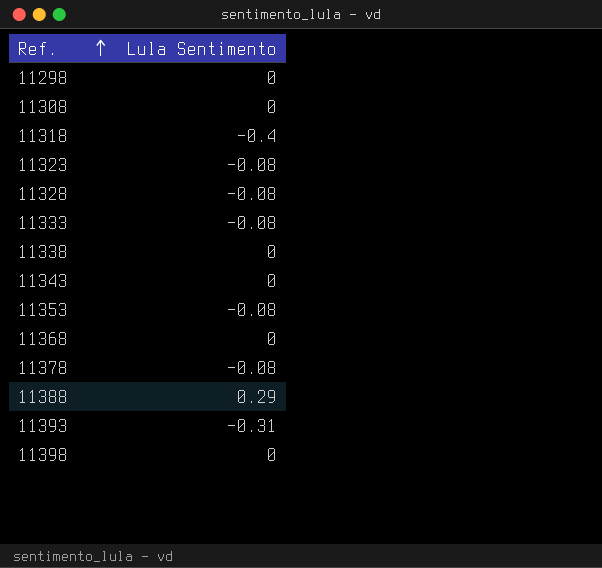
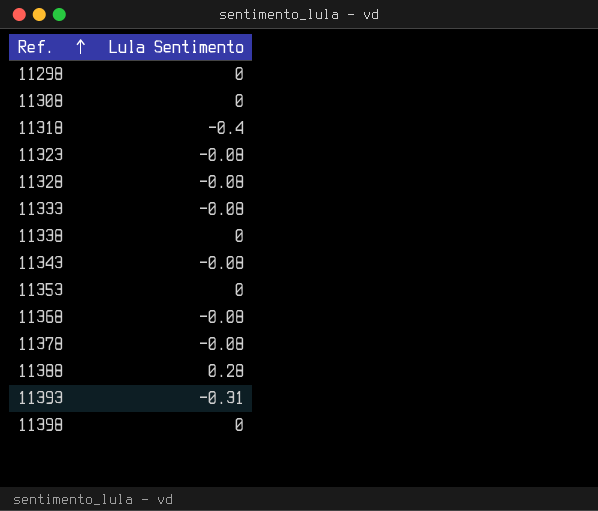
11343 | Lula Sentimento: 0 -> -0.08
11353 | Lula Sentimento: -0.08 -> 0
11368 | Lula Sentimento: 0 -> -0.08
11388 | Lula Sentimento: 0.29 -> 0.28

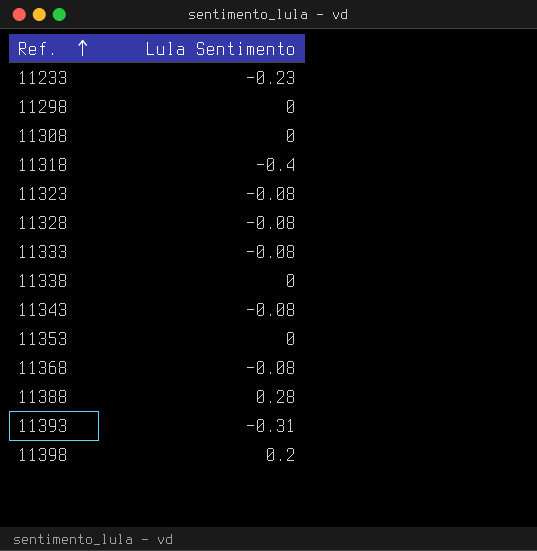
row 11378: -0.08 -> none
row 11233: none -> -0.23
11398 | Lula Sentimento: 0 -> 0.2

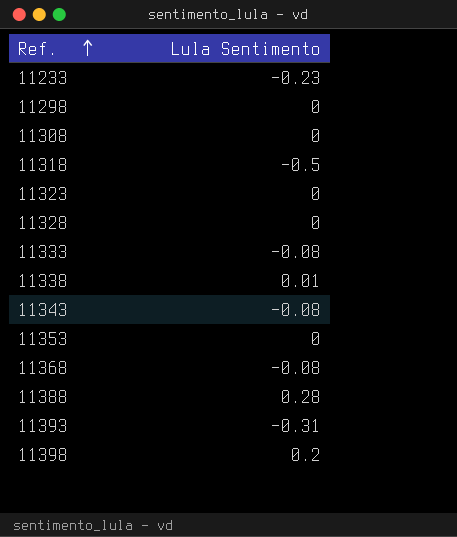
11318 | Lula Sentimento: -0.4 -> -0.5
11323 | Lula Sentimento: -0.08 -> 0
11328 | Lula Sentimento: -0.08 -> 0
11338 | Lula Sentimento: 0 -> 0.01

